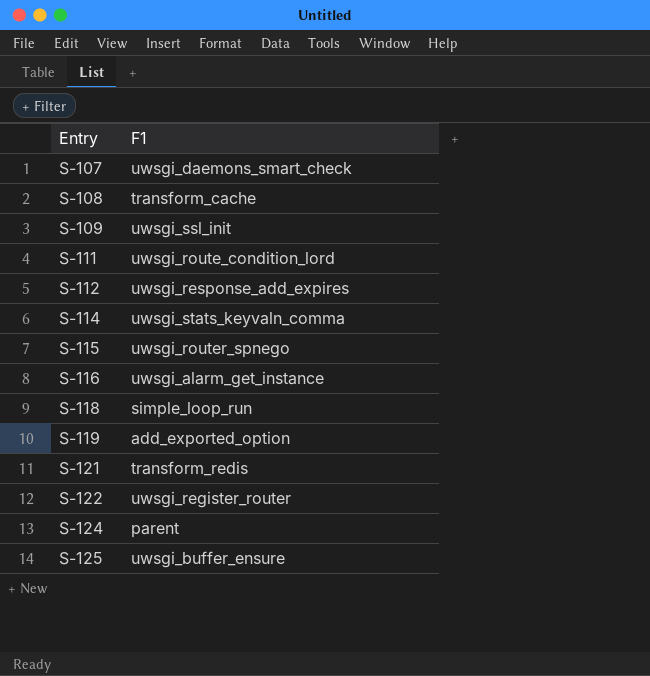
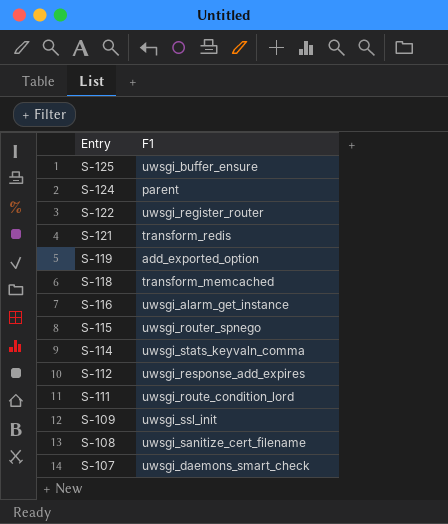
row order: Entry ascending -> Entry descending
S-118 | F1: simple_loop_run -> transform_memcached
S-108 | F1: transform_cache -> uwsgi_sanitize_cert_filename

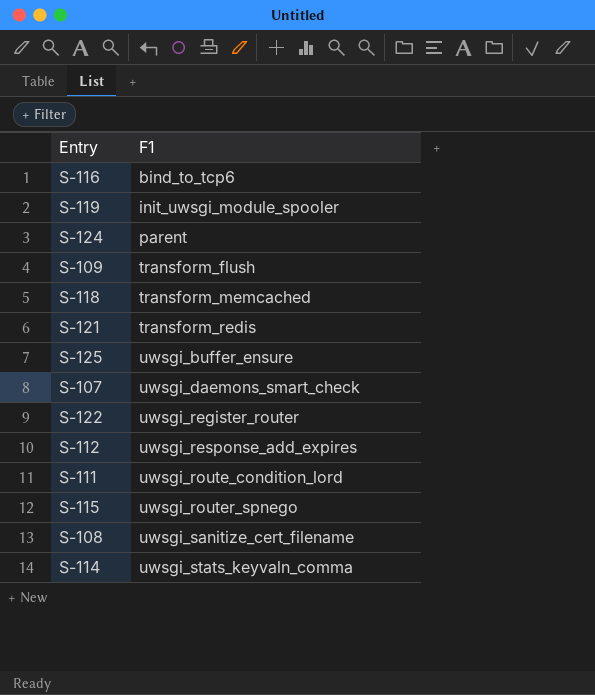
row order: Entry descending -> F1 ascending
S-116 | F1: uwsgi_alarm_get_instance -> bind_to_tcp6
S-119 | F1: add_exported_option -> init_uwsgi_module_spooler
S-109 | F1: uwsgi_ssl_init -> transform_flush

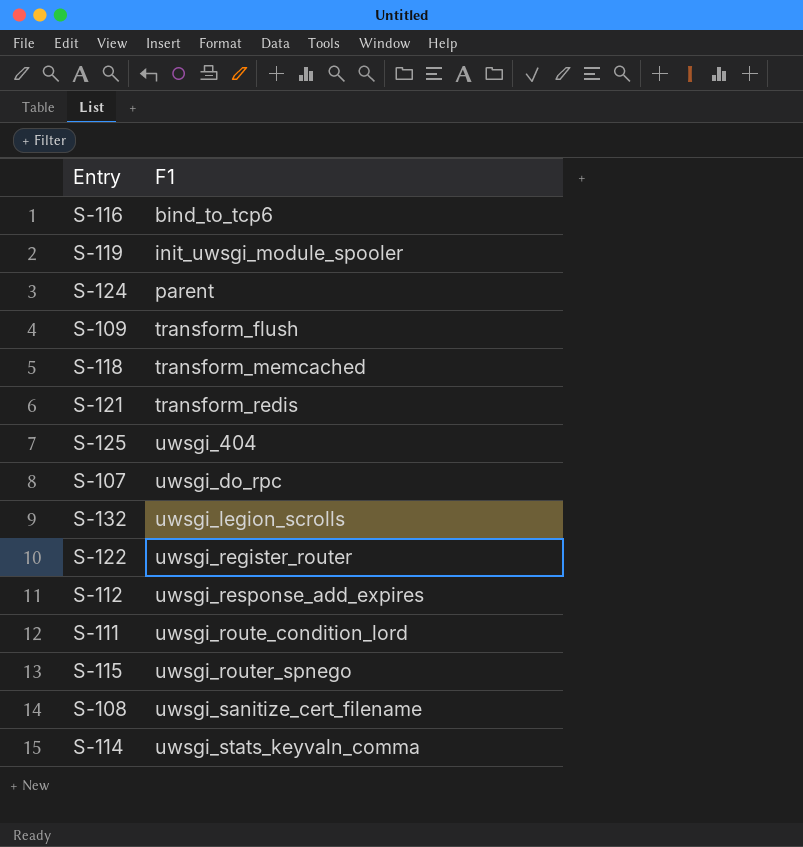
S-125 | F1: uwsgi_buffer_ensure -> uwsgi_404
S-107 | F1: uwsgi_daemons_smart_check -> uwsgi_do_rpc
row S-132: none -> uwsgi_legion_scrolls

